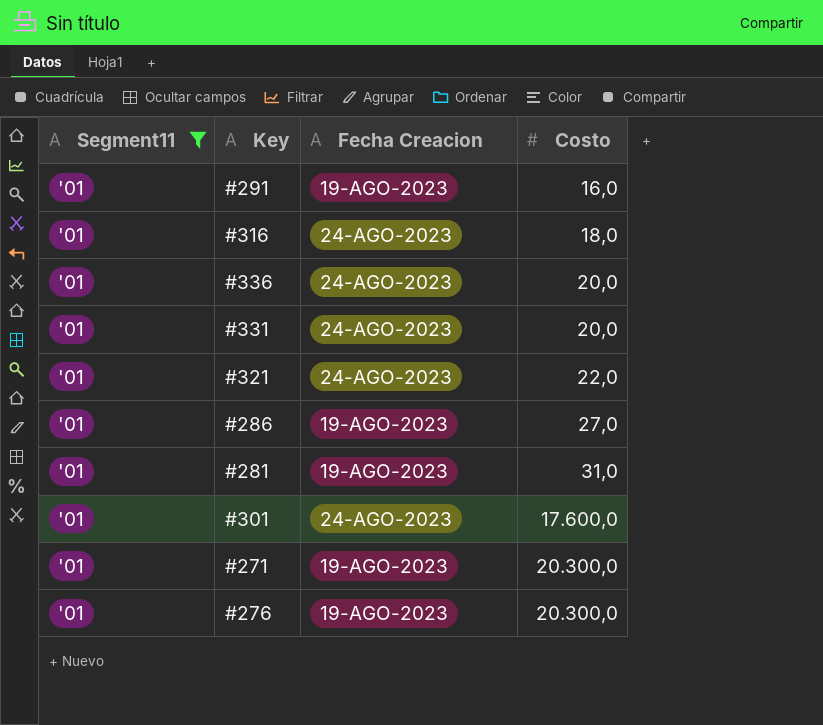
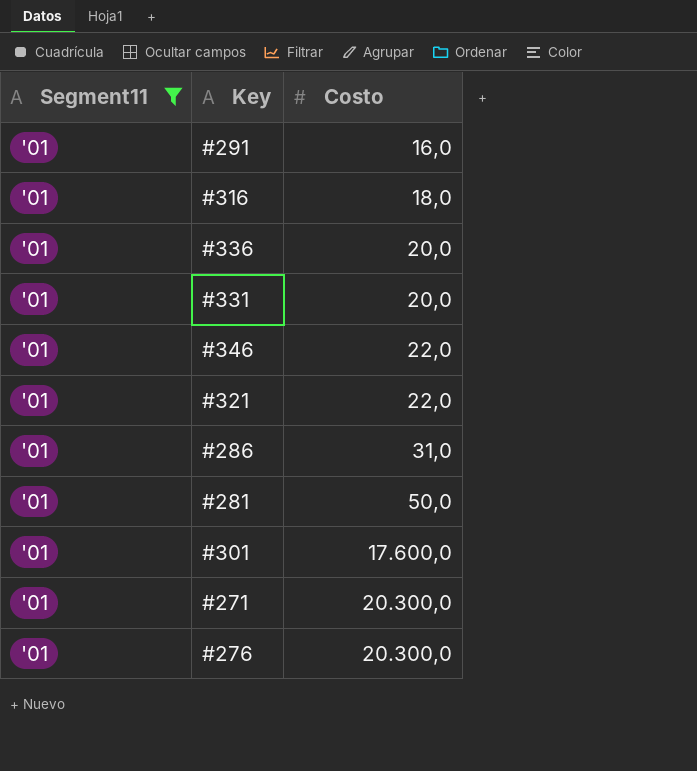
column Fecha Creacion | position: 3 -> none
row #346: none -> '01 | 22,0
#286 | Costo: 27,0 -> 31,0
#281 | Costo: 31,0 -> 50,0

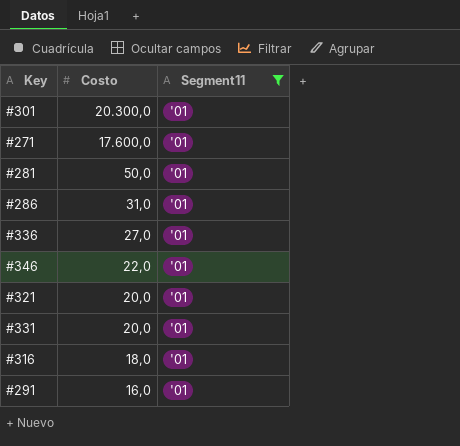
row order: Costo ascending -> Costo descending
column Segment11 | position: 1 -> 3
row #276: '01 | 20.300,0 -> none
#301 | Costo: 17.600,0 -> 20.300,0
#271 | Costo: 20.300,0 -> 17.600,0
#336 | Costo: 20,0 -> 27,0
#321 | Costo: 22,0 -> 20,0

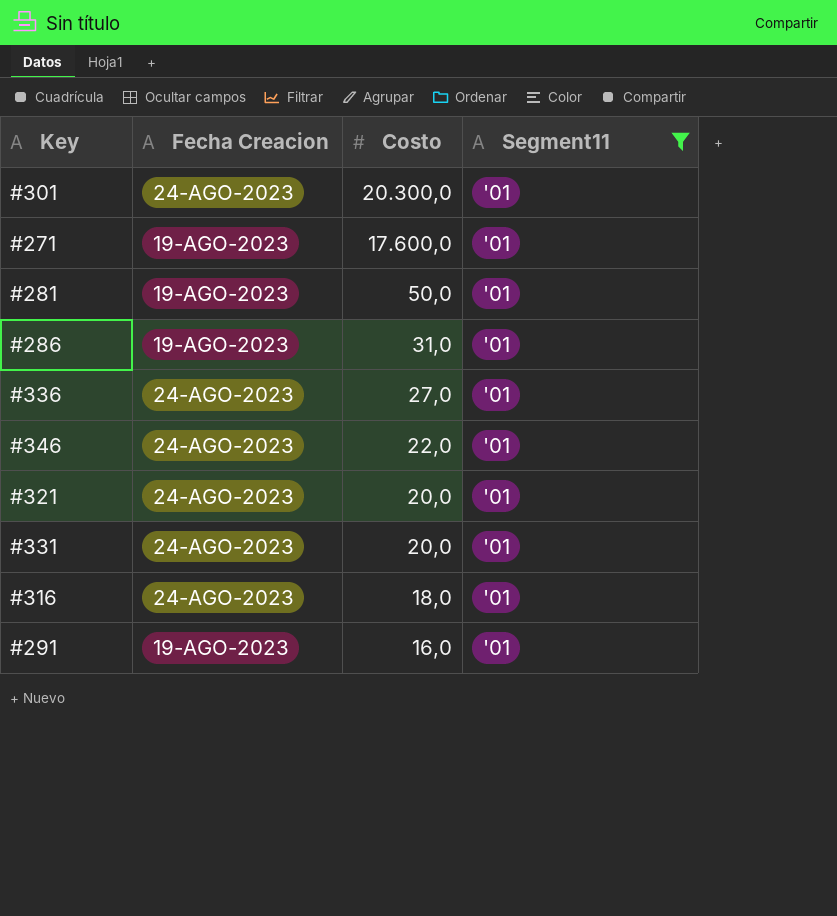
column Fecha Creacion | position: none -> 2

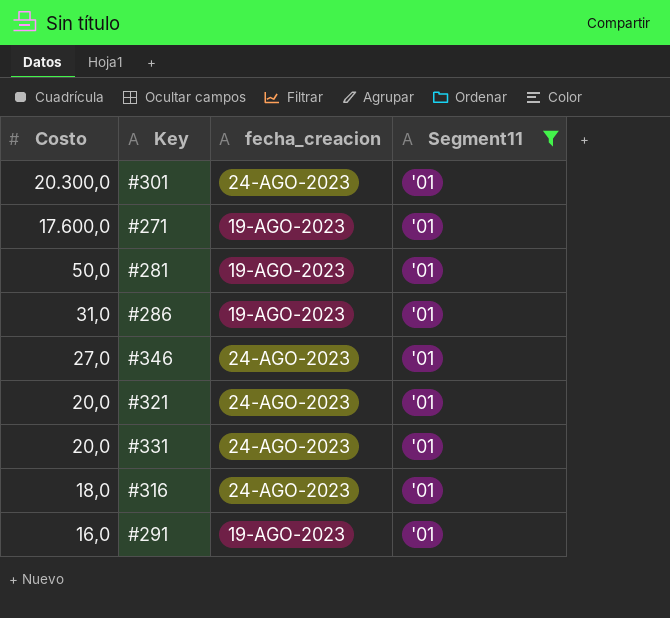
column Costo | position: 3 -> 1
column name: Fecha Creacion -> fecha_creacion
row #336: 24-AGO-2023 | 27,0 | '01 -> none
#346 | Costo: 22,0 -> 27,0

